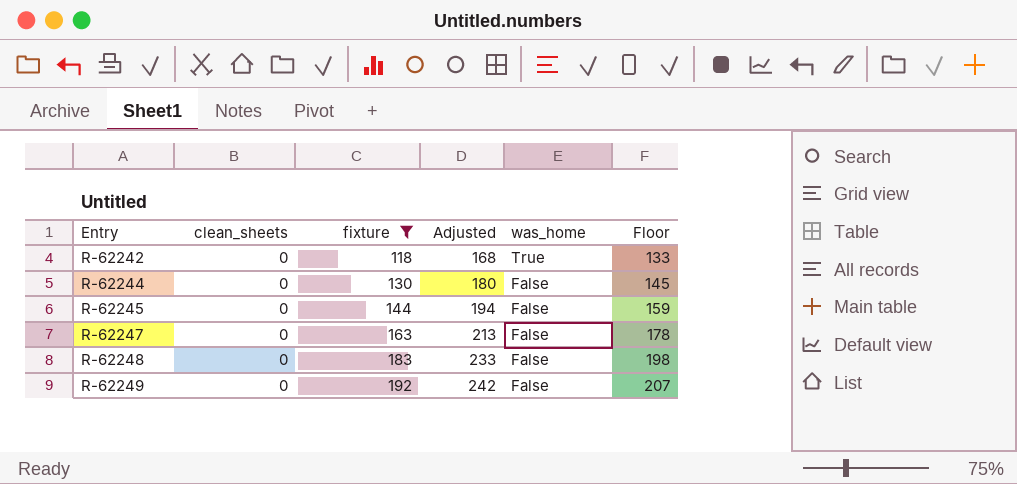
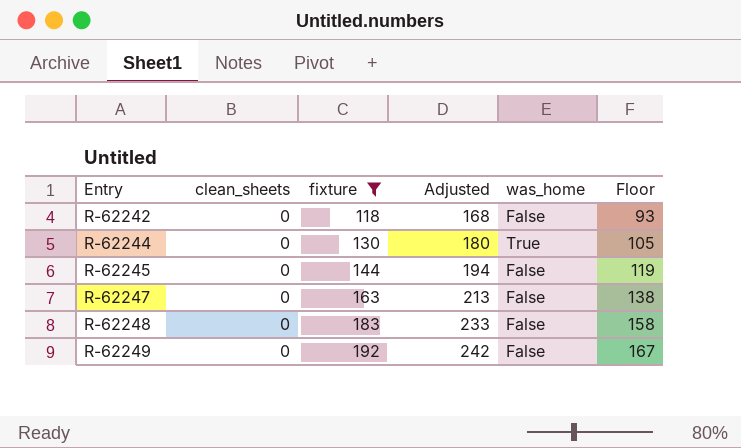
column Floor | formula: [fixture] + 15 -> [fixture] - 25
R-62242 | was_home: True -> False
R-62244 | was_home: False -> True

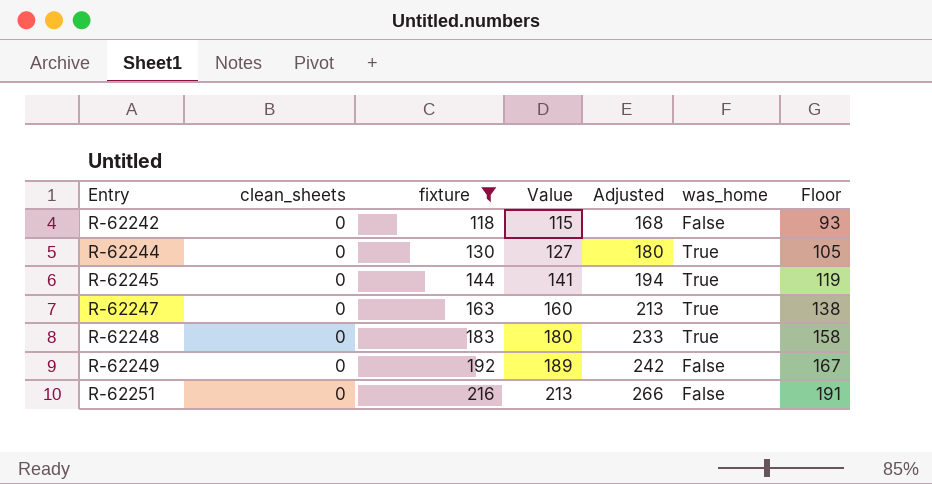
column Value | formula: none -> [fixture] - 3
R-62245 | was_home: False -> True
R-62247 | was_home: False -> True
R-62248 | was_home: False -> True
row R-62251: none -> 0 | 216 | 213 | 266 | False | 191

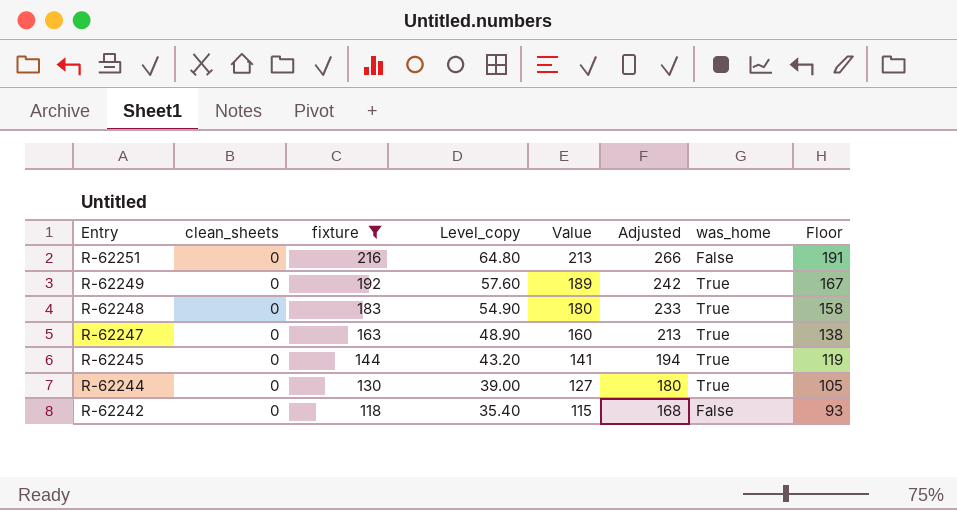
row order: Entry ascending -> Entry descending
column Level_copy | formula: none -> [fixture] * 0.3
R-62249 | was_home: False -> True

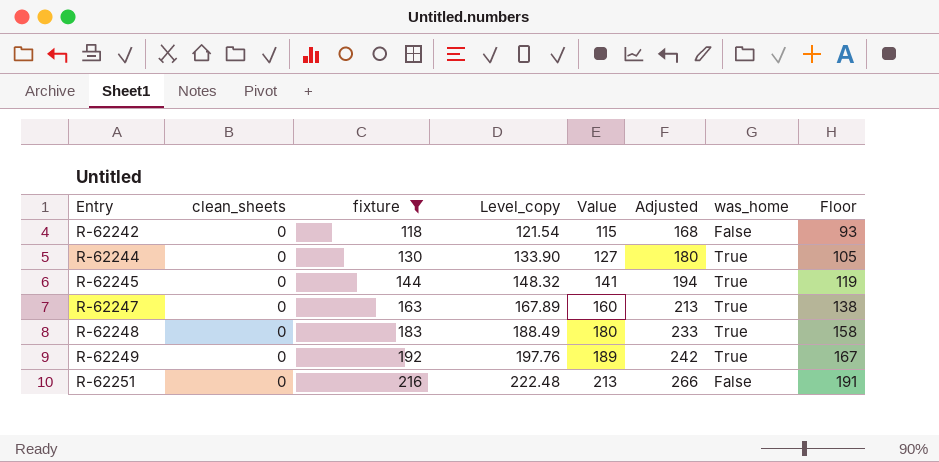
row order: Entry descending -> Entry ascending
column Level_copy | formula: [fixture] * 0.3 -> [fixture] * 1.03

